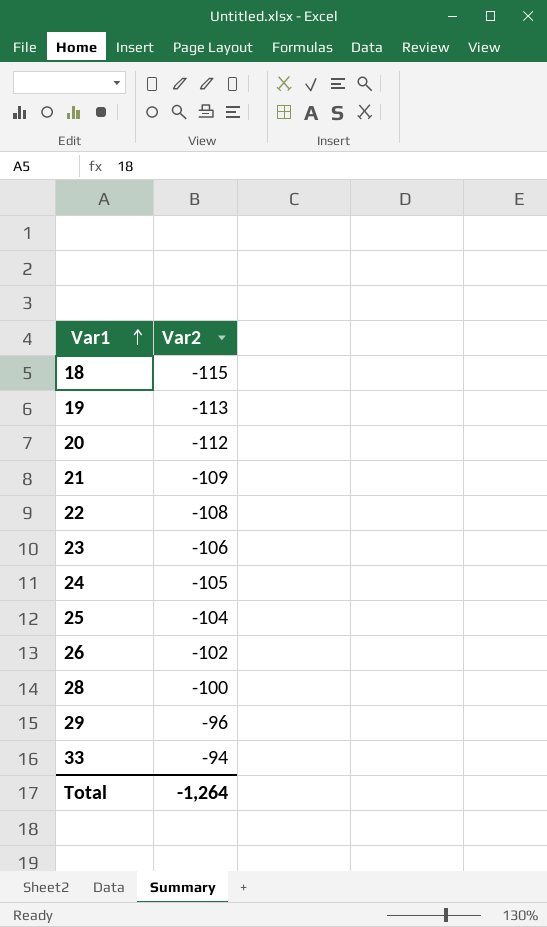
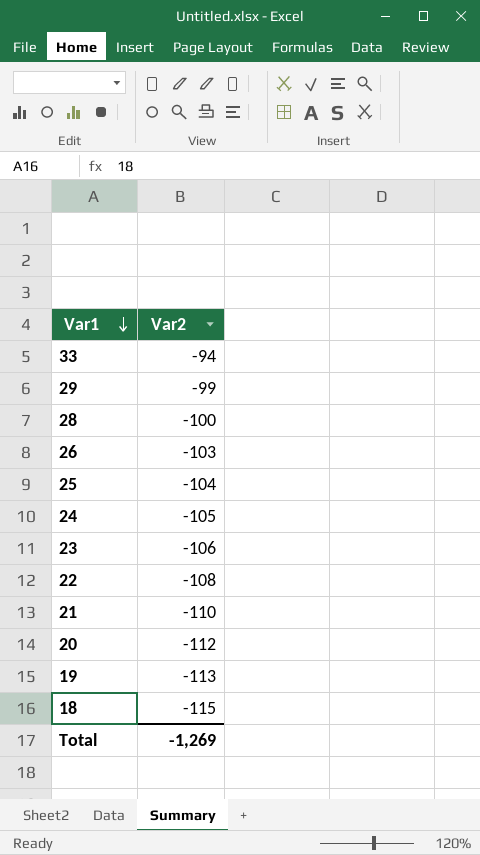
row order: Var1 ascending -> Var1 descending
29 | Var2: -96 -> -99
26 | Var2: -102 -> -103
21 | Var2: -109 -> -110
Total | Var2: -1,264 -> -1,269

